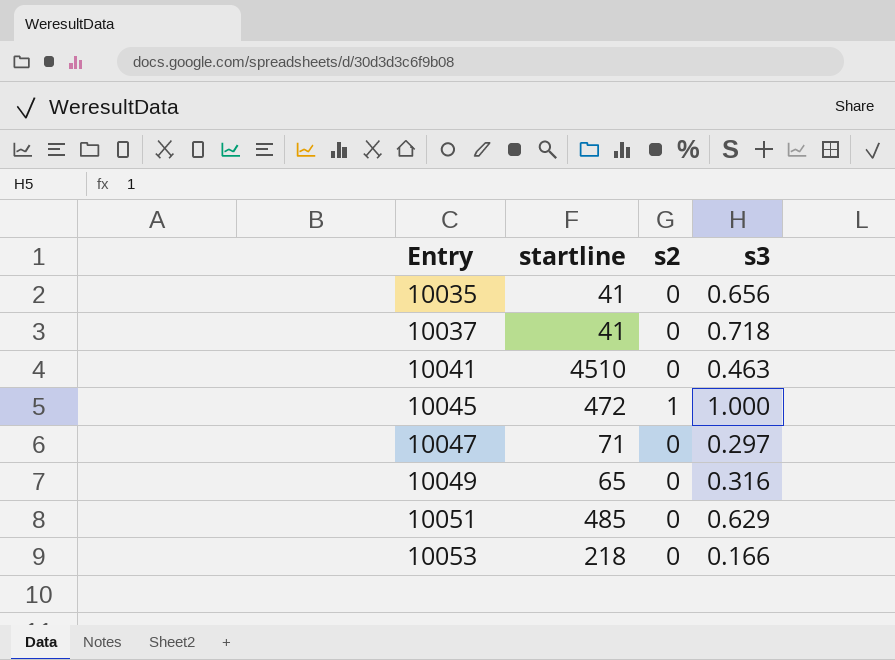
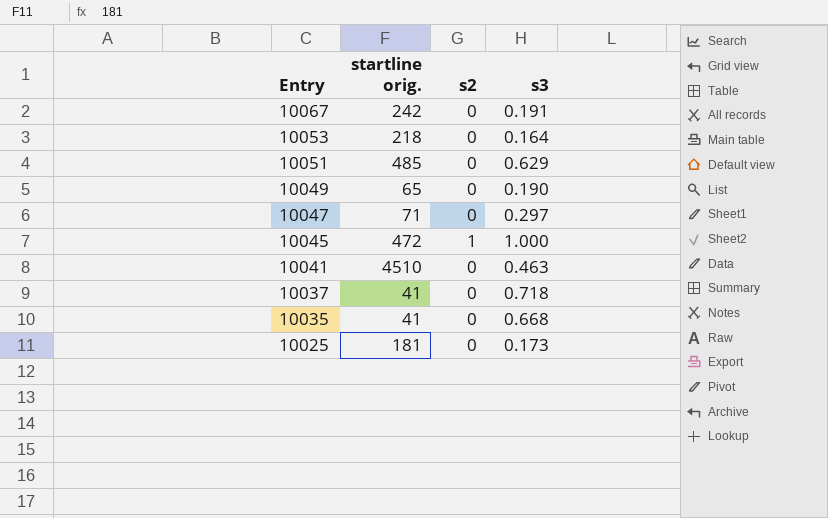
row order: Entry ascending -> Entry descending
column name: startline -> startline orig.
row 10067: none -> 242 | 0 | 0.191
10053 | s3: 0.166 -> 0.164
10049 | s3: 0.316 -> 0.190
10035 | s3: 0.656 -> 0.668
row 10025: none -> 181 | 0 | 0.173

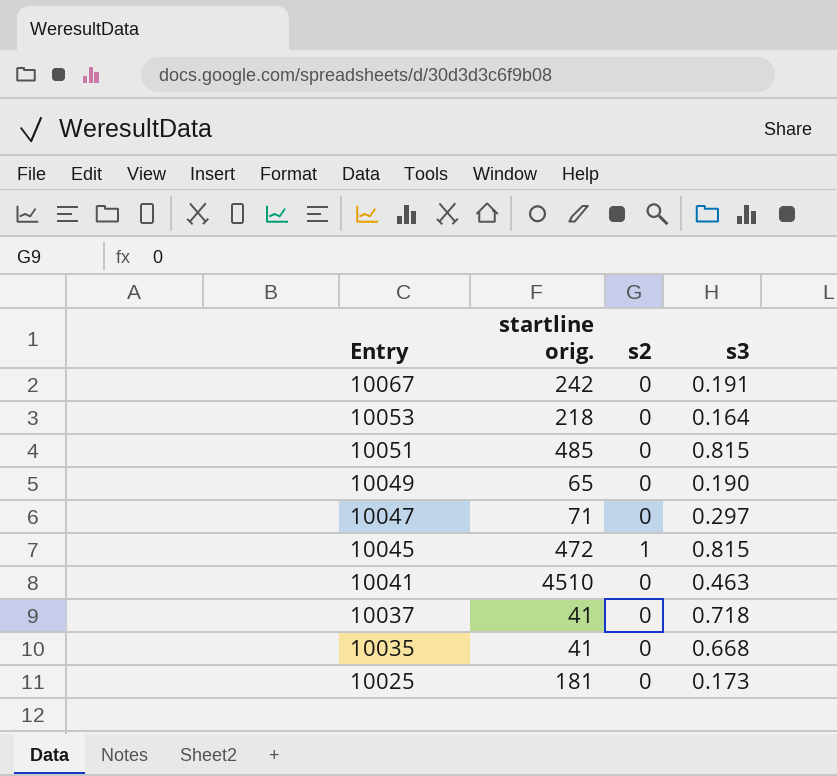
10051 | s3: 0.629 -> 0.815
10045 | s3: 1.000 -> 0.815

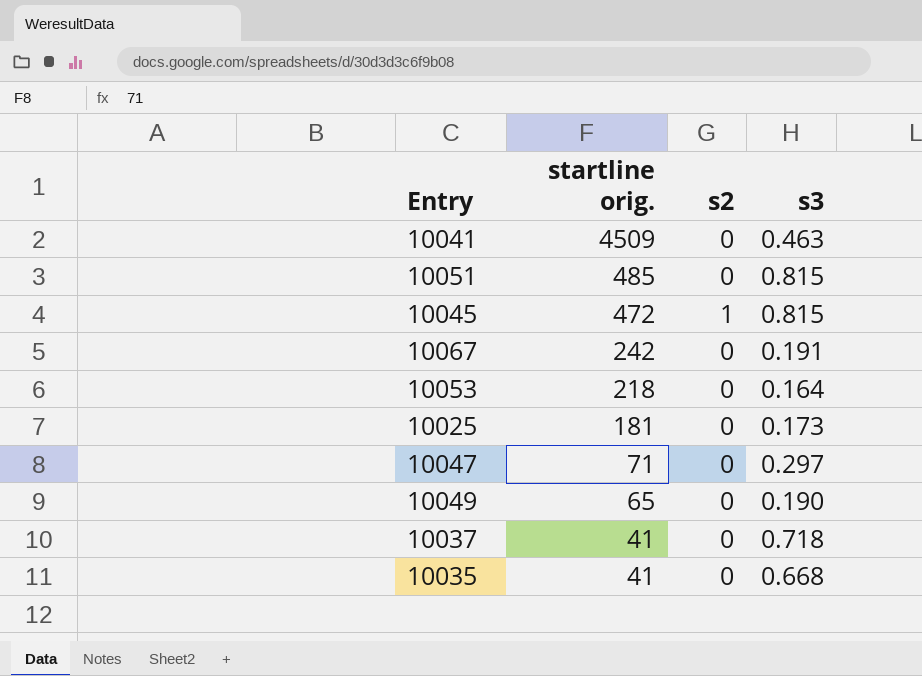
row order: Entry descending -> startline orig. descending
10041 | startline orig.: 4510 -> 4509

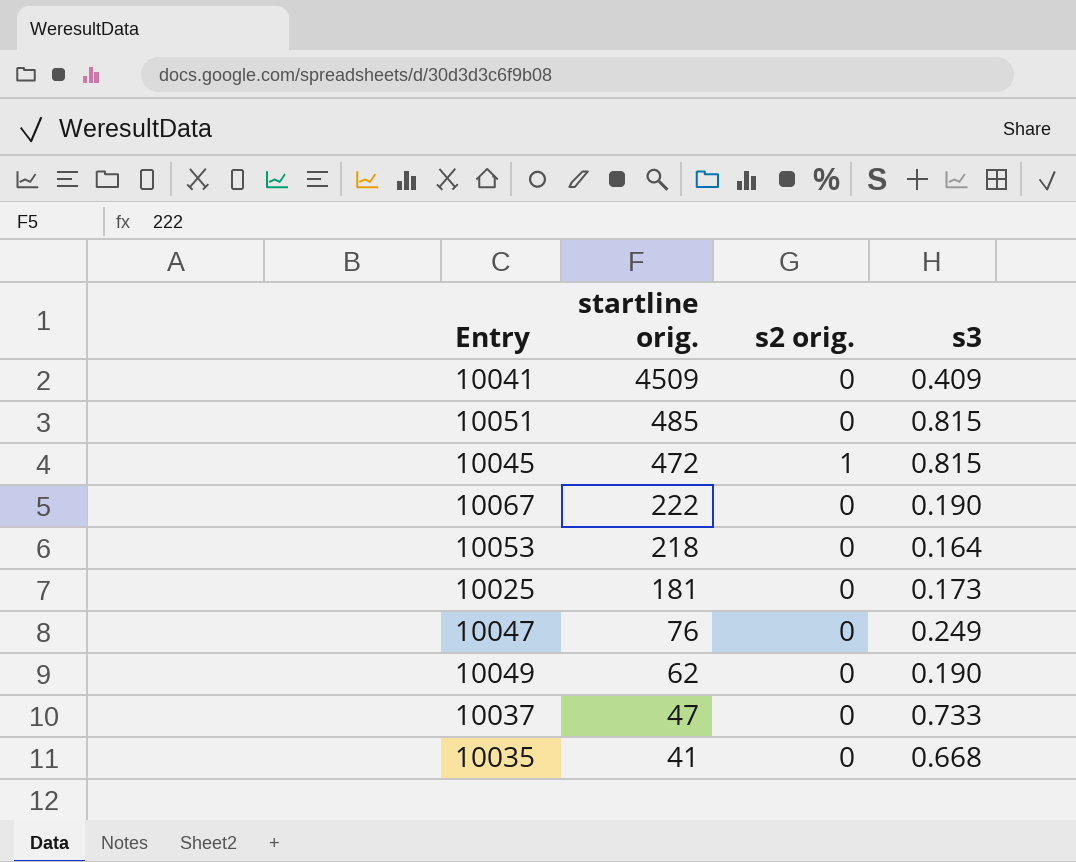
column name: s2 -> s2 orig.
10041 | s3: 0.463 -> 0.409
10067 | startline orig.: 242 -> 222
10067 | s3: 0.191 -> 0.190
10047 | startline orig.: 71 -> 76
10047 | s3: 0.297 -> 0.249
10049 | startline orig.: 65 -> 62
10037 | startline orig.: 41 -> 47
10037 | s3: 0.718 -> 0.733

